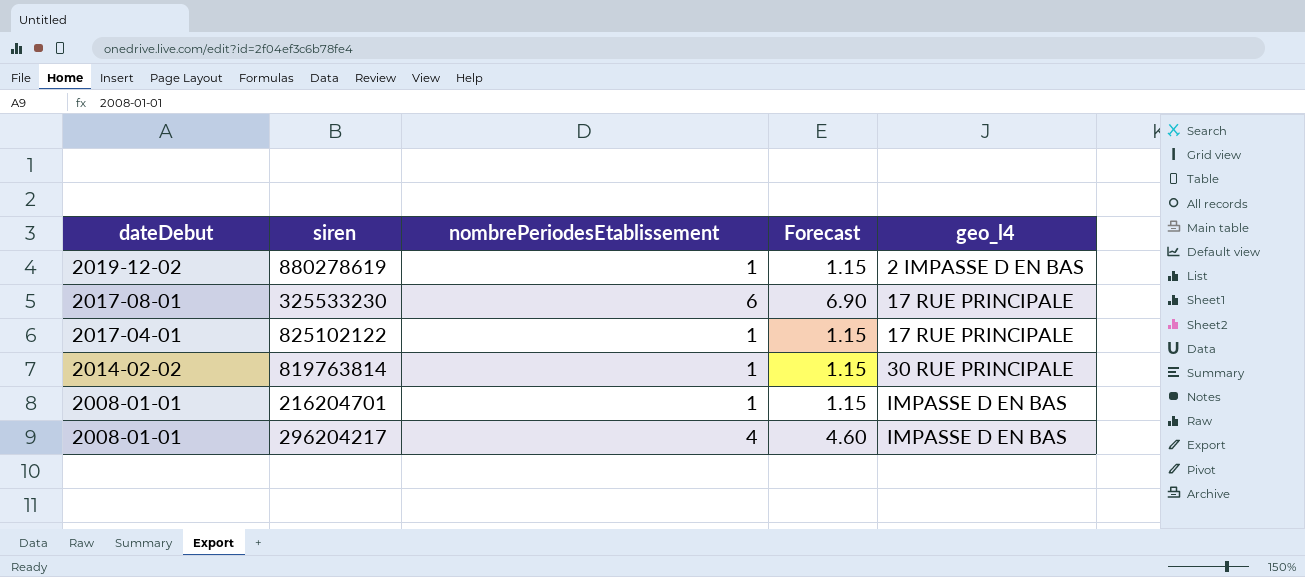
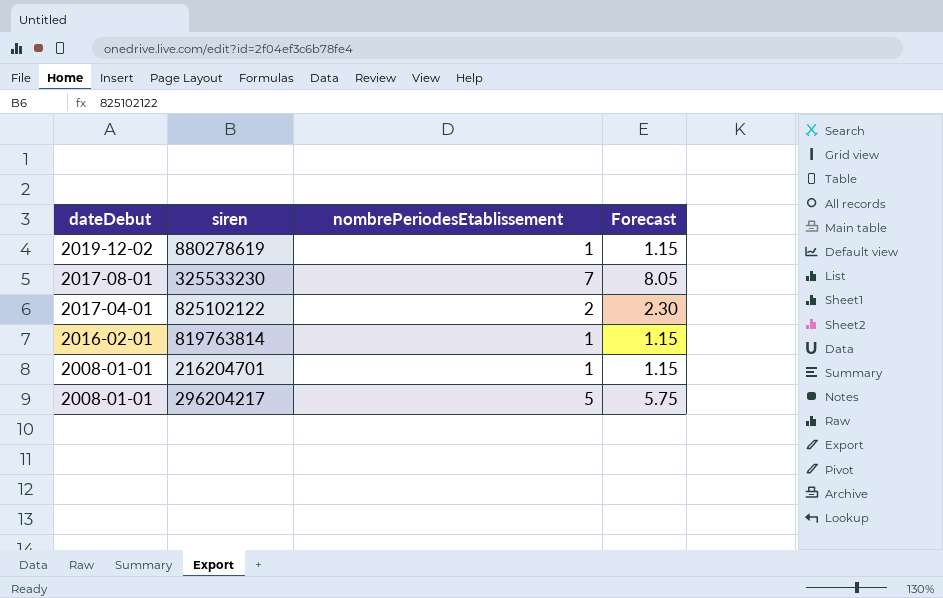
column geo_l4 | position: 5 -> none
325533230 | nombrePeriodesEtablissement: 6 -> 7
325533230 | Forecast: 6.90 -> 8.05
825102122 | nombrePeriodesEtablissement: 1 -> 2
825102122 | Forecast: 1.15 -> 2.30
819763814 | dateDebut: 2014-02-02 -> 2016-02-01
296204217 | nombrePeriodesEtablissement: 4 -> 5
296204217 | Forecast: 4.60 -> 5.75

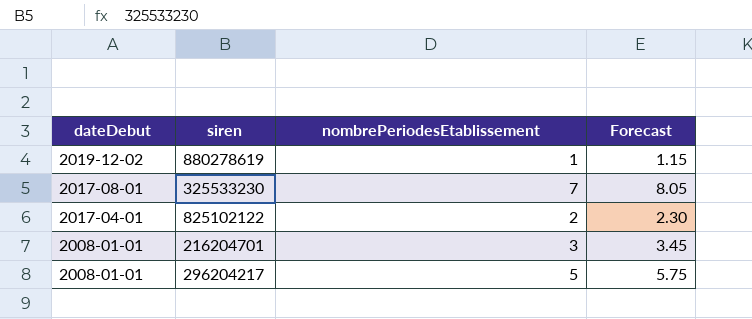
row 819763814: 2016-02-01 | 1 | 1.15 -> none
216204701 | nombrePeriodesEtablissement: 1 -> 3
216204701 | Forecast: 1.15 -> 3.45

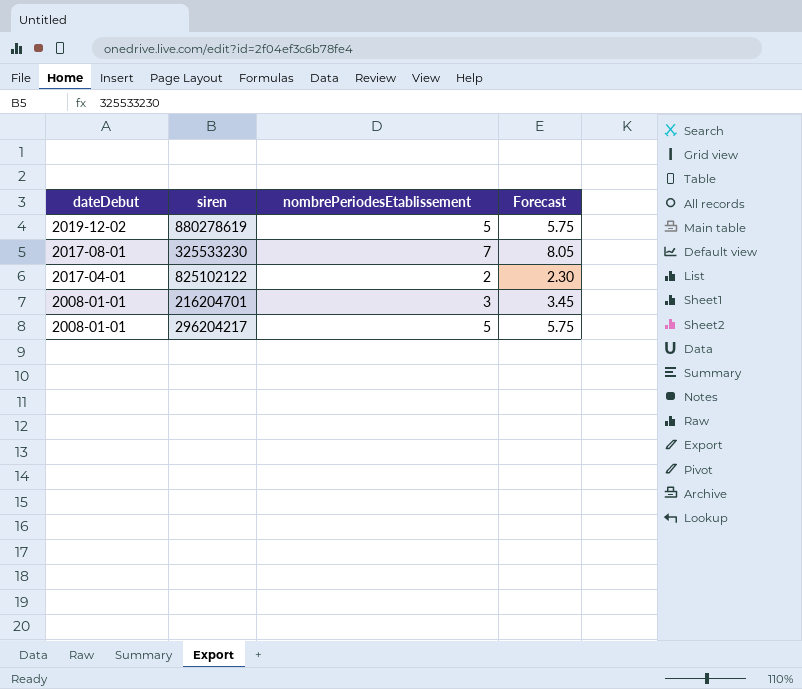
880278619 | nombrePeriodesEtablissement: 1 -> 5
880278619 | Forecast: 1.15 -> 5.75

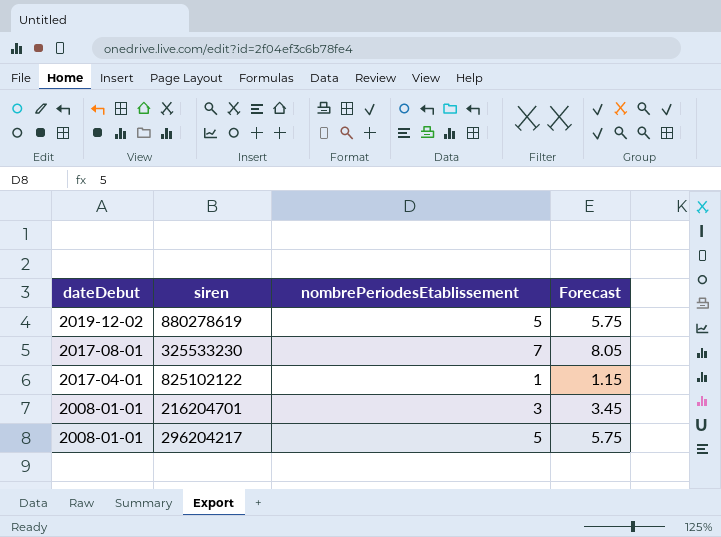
825102122 | nombrePeriodesEtablissement: 2 -> 1
825102122 | Forecast: 2.30 -> 1.15

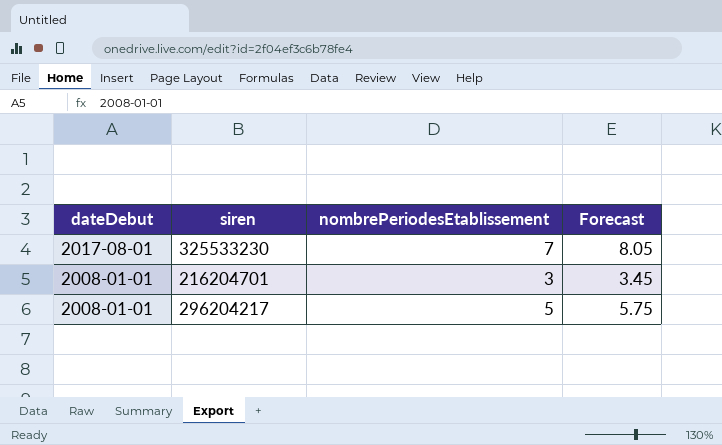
row 880278619: 2019-12-02 | 5 | 5.75 -> none
row 825102122: 2017-04-01 | 1 | 1.15 -> none

